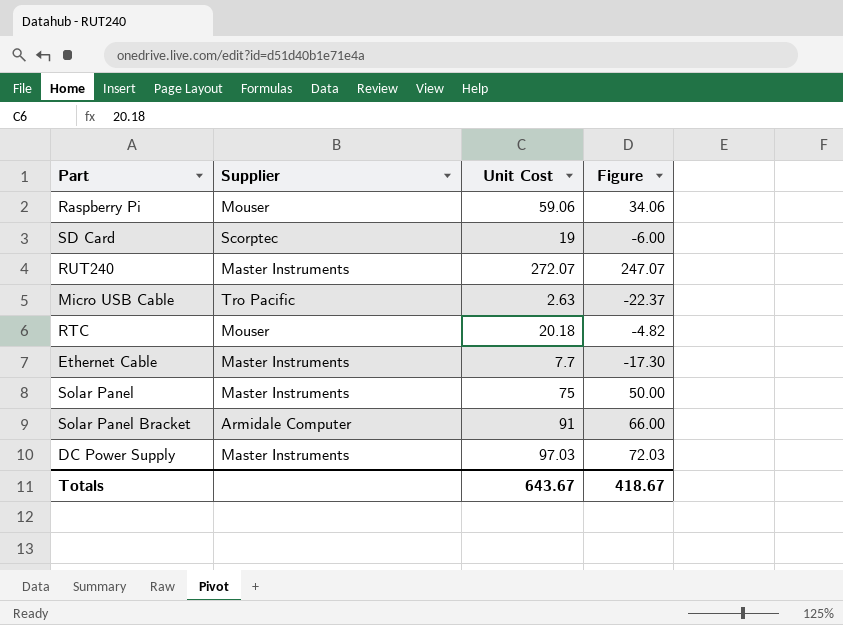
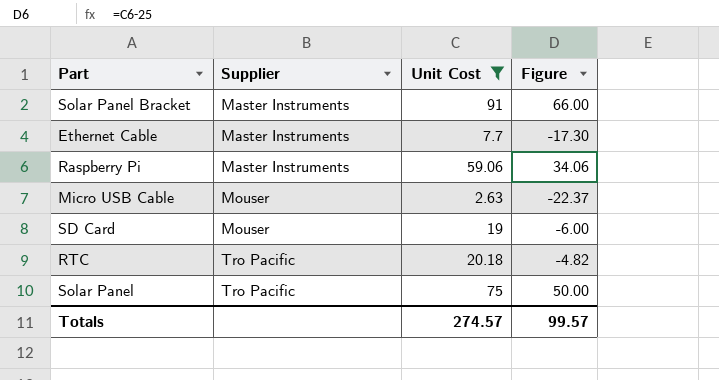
filter: none -> Unit Cost <= 91
row order: none -> Supplier ascending
Solar Panel Bracket | Supplier: Armidale Computer -> Master Instruments
Raspberry Pi | Supplier: Mouser -> Master Instruments
Micro USB Cable | Supplier: Tro Pacific -> Mouser
SD Card | Supplier: Scorptec -> Mouser
RTC | Supplier: Mouser -> Tro Pacific
Solar Panel | Supplier: Master Instruments -> Tro Pacific
Totals | Unit Cost: 643.67 -> 274.57
Totals | Figure: 418.67 -> 99.57

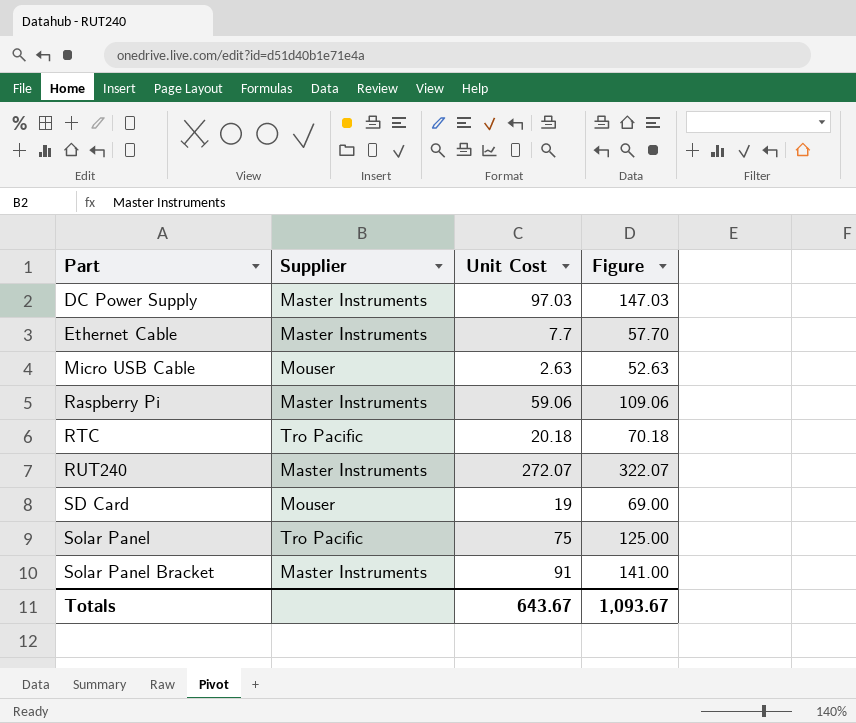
filter: Unit Cost <= 91 -> none
row order: Supplier ascending -> Part ascending
column Figure | formula: [Unit Cost] - 25 -> [Unit Cost] + 50
Totals | Unit Cost: 274.57 -> 643.67
Totals | Figure: 99.57 -> 1,093.67

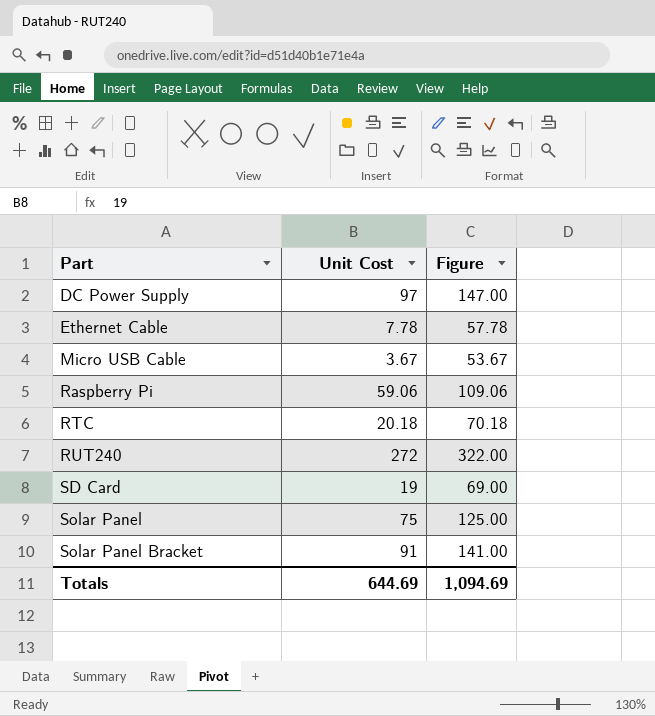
column Supplier | position: 2 -> none
DC Power Supply | Unit Cost: 97.03 -> 97
DC Power Supply | Figure: 147.03 -> 147.00
Ethernet Cable | Unit Cost: 7.7 -> 7.78
Ethernet Cable | Figure: 57.70 -> 57.78
Micro USB Cable | Unit Cost: 2.63 -> 3.67
Micro USB Cable | Figure: 52.63 -> 53.67
RUT240 | Unit Cost: 272.07 -> 272
RUT240 | Figure: 322.07 -> 322.00
Totals | Unit Cost: 643.67 -> 644.69
Totals | Figure: 1,093.67 -> 1,094.69

